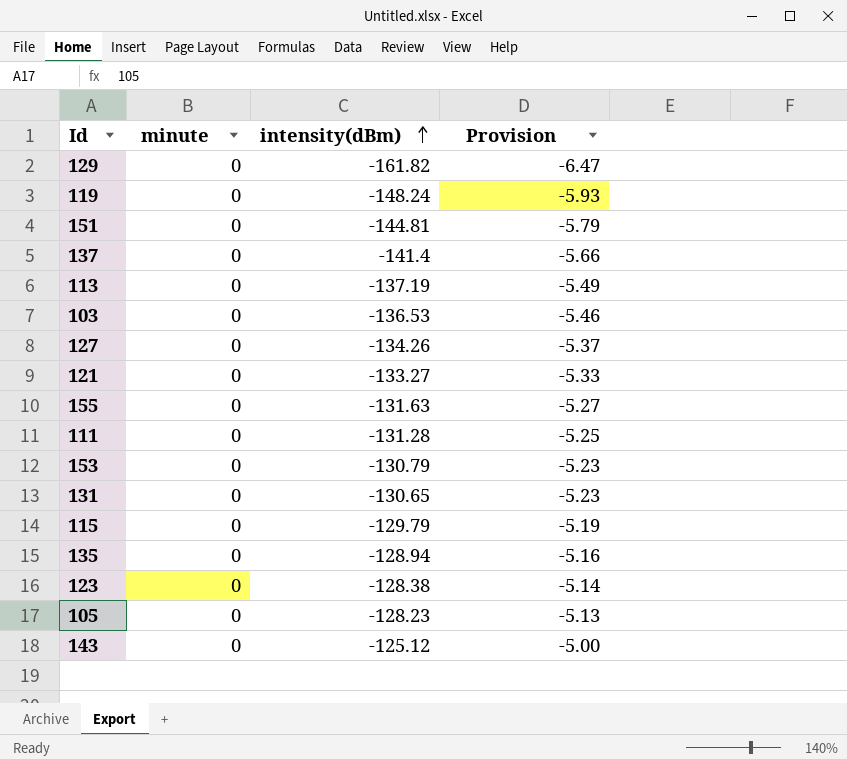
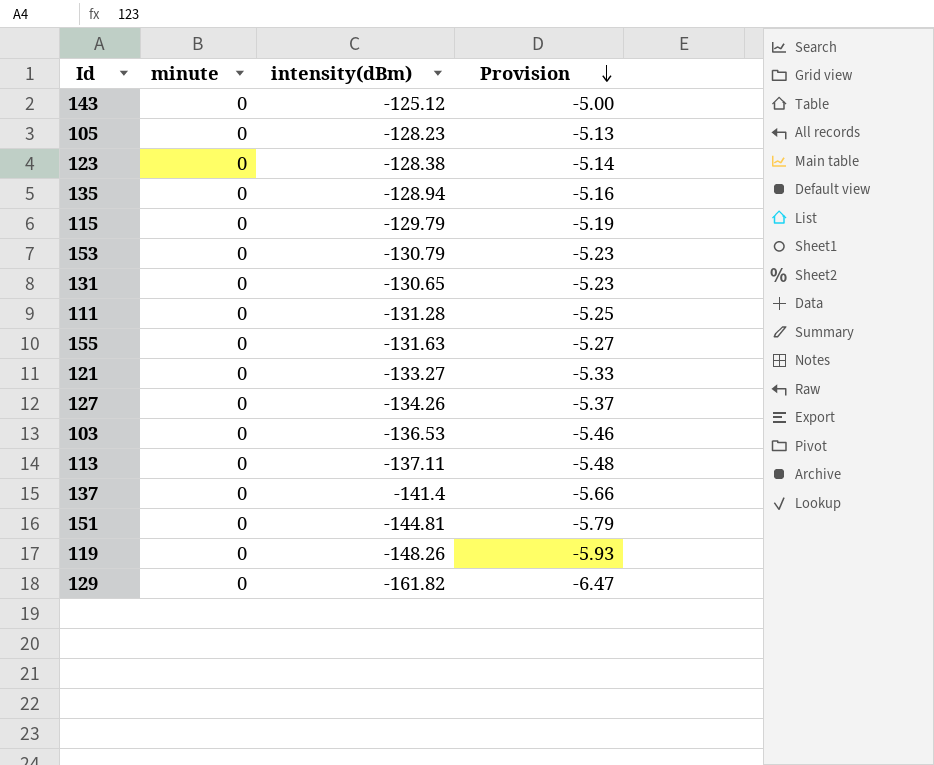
row order: intensity(dBm) ascending -> Provision descending
113 | intensity(dBm): -137.19 -> -137.11
113 | Provision: -5.49 -> -5.48
119 | intensity(dBm): -148.24 -> -148.26

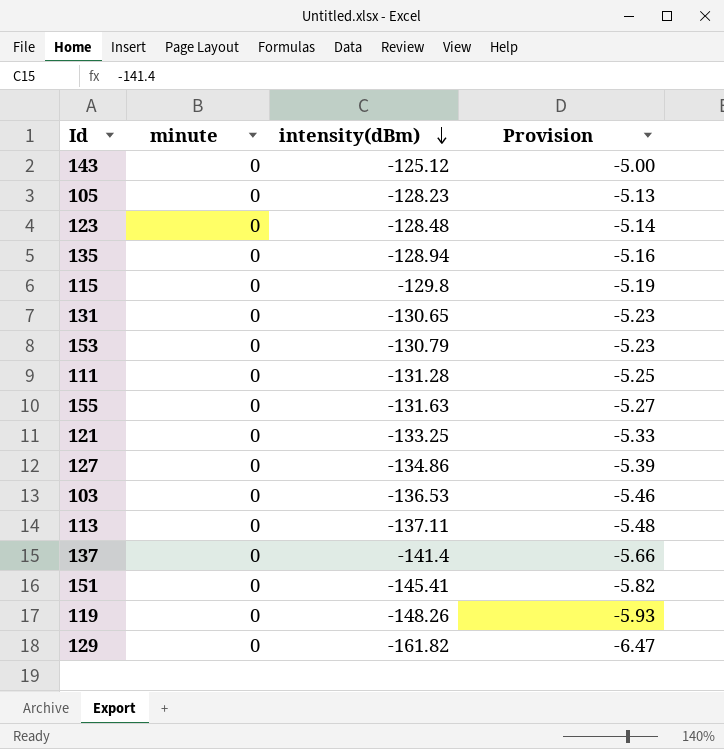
row order: Provision descending -> intensity(dBm) descending
123 | intensity(dBm): -128.38 -> -128.48
115 | intensity(dBm): -129.79 -> -129.8
121 | intensity(dBm): -133.27 -> -133.25
127 | intensity(dBm): -134.26 -> -134.86
127 | Provision: -5.37 -> -5.39
151 | intensity(dBm): -144.81 -> -145.41
151 | Provision: -5.79 -> -5.82

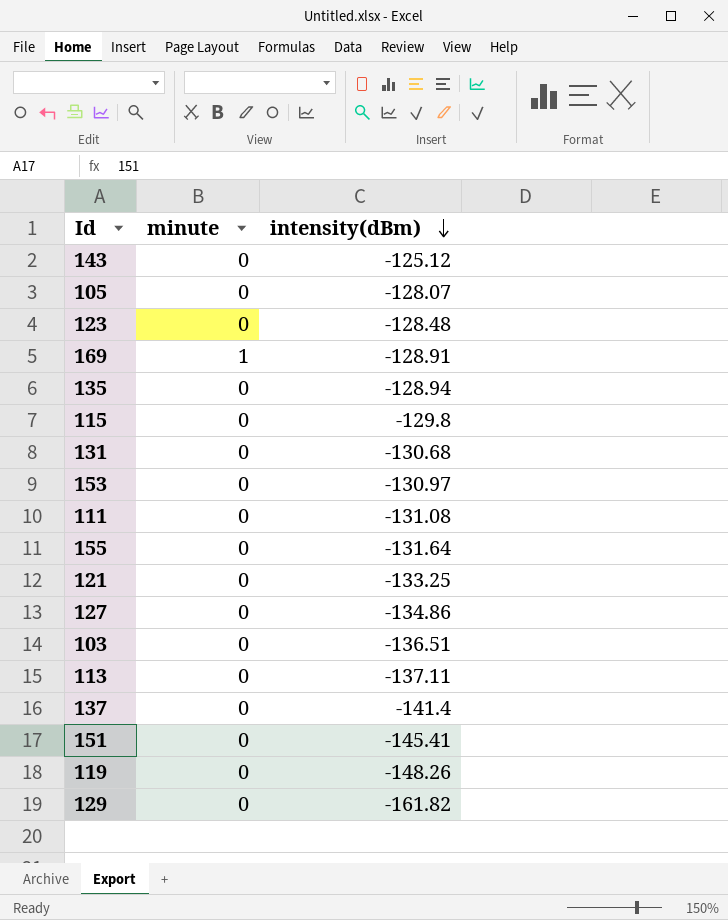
column Provision | formula: [intensity(dBm)] * 0.04 -> none
105 | intensity(dBm): -128.23 -> -128.07
row 169: none -> 1 | -128.91
131 | intensity(dBm): -130.65 -> -130.68
153 | intensity(dBm): -130.79 -> -130.97
111 | intensity(dBm): -131.28 -> -131.08
155 | intensity(dBm): -131.63 -> -131.64
103 | intensity(dBm): -136.53 -> -136.51

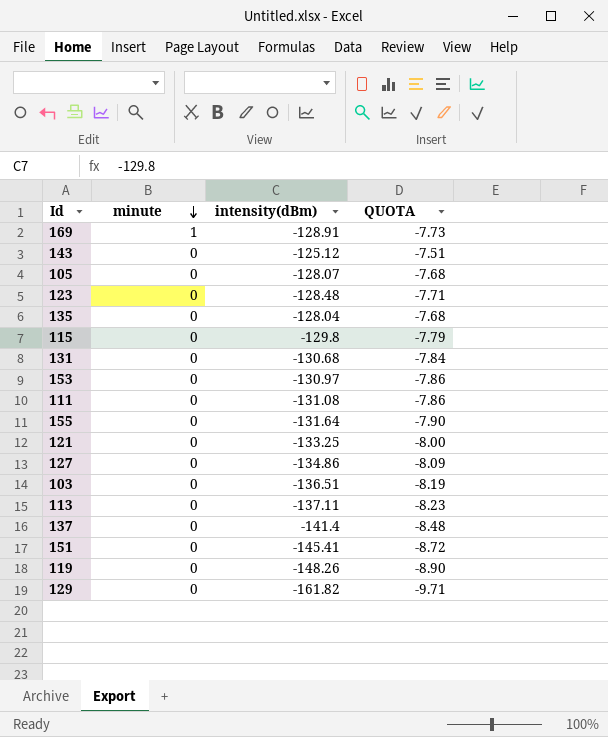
row order: intensity(dBm) descending -> minute descending
column QUOTA | formula: none -> [intensity(dBm)] * 0.06
135 | intensity(dBm): -128.94 -> -128.04

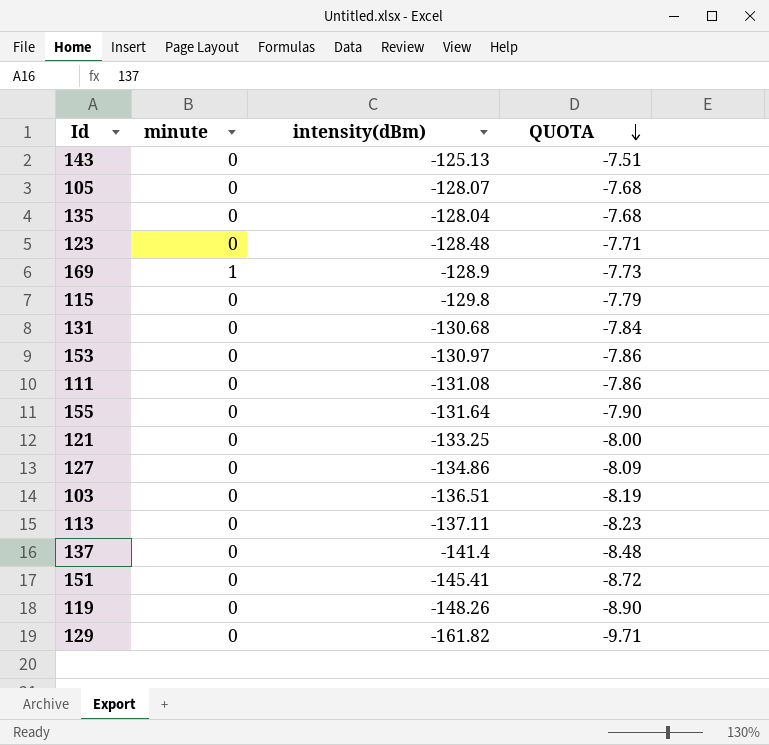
row order: minute descending -> QUOTA descending
143 | intensity(dBm): -125.12 -> -125.13
169 | intensity(dBm): -128.91 -> -128.9

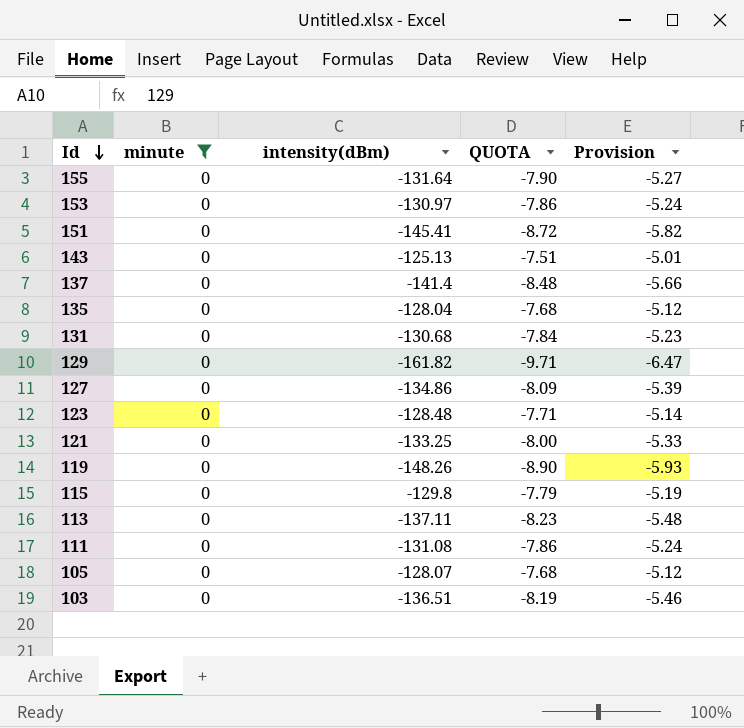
filter: none -> minute = 0
row order: QUOTA descending -> Id descending
column Provision | formula: none -> [intensity(dBm)] * 0.04

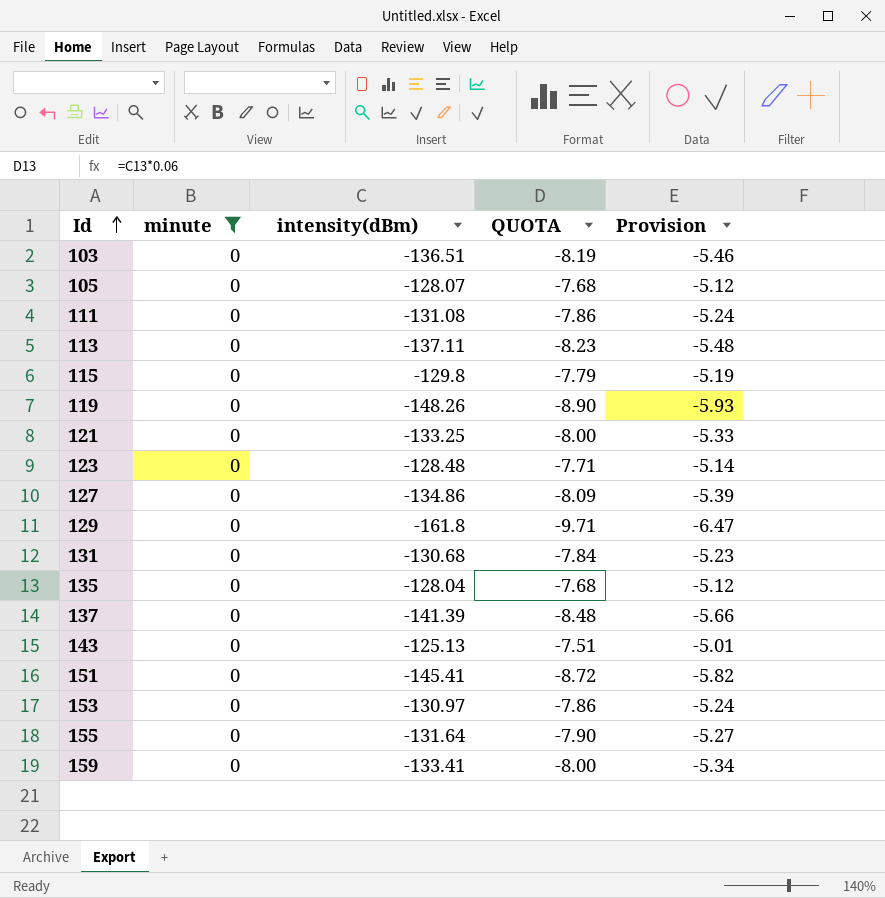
row order: Id descending -> Id ascending
129 | intensity(dBm): -161.82 -> -161.8
137 | intensity(dBm): -141.4 -> -141.39
row 159: none -> 0 | -133.41 | -8.00 | -5.34

